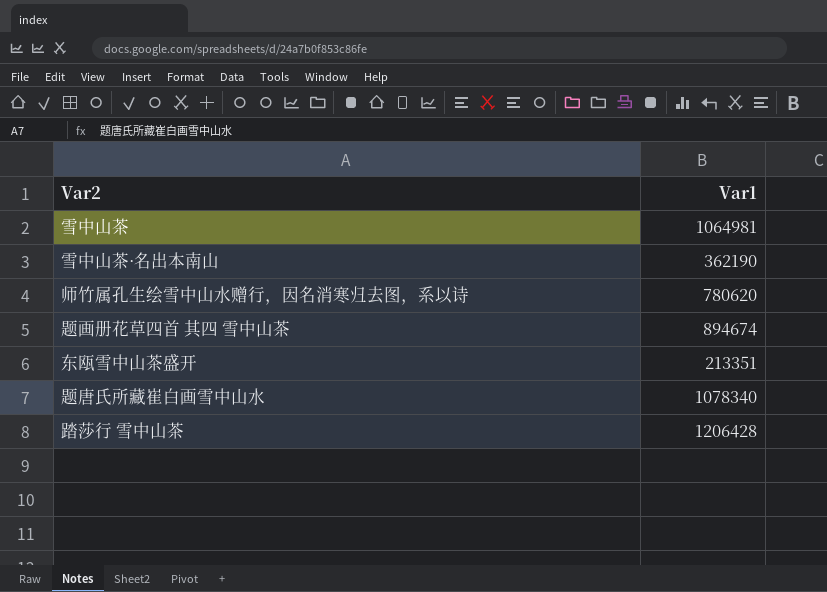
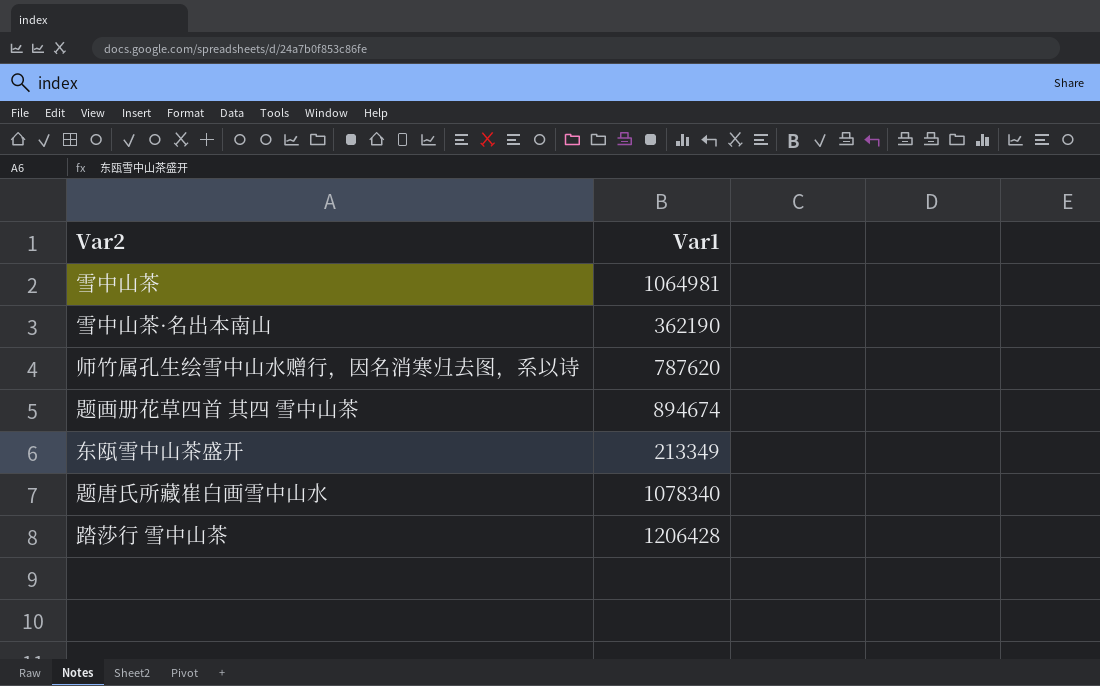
师竹属孔生绘雪中山水赠行，因名消寒归去图，系以诗 | Var1: 780620 -> 787620
东瓯雪中山茶盛开 | Var1: 213351 -> 213349

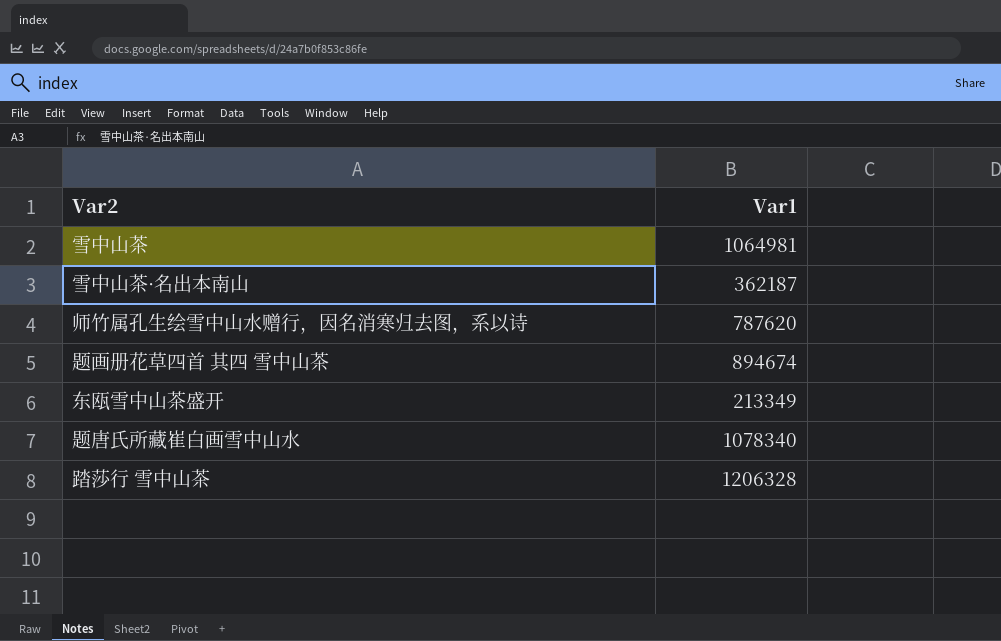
雪中山茶·名出本南山 | Var1: 362190 -> 362187
踏莎行 雪中山茶 | Var1: 1206428 -> 1206328

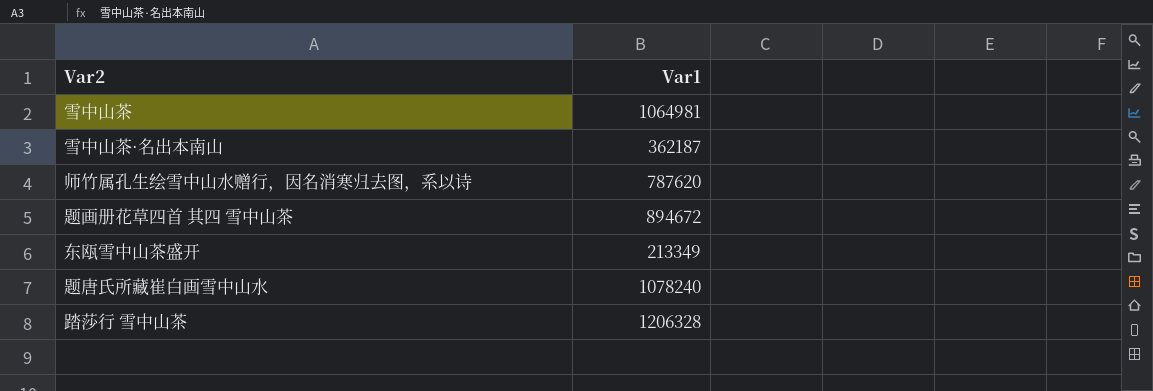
题画册花草四首 其四 雪中山茶 | Var1: 894674 -> 894672
题唐氏所藏崔白画雪中山水 | Var1: 1078340 -> 1078240

